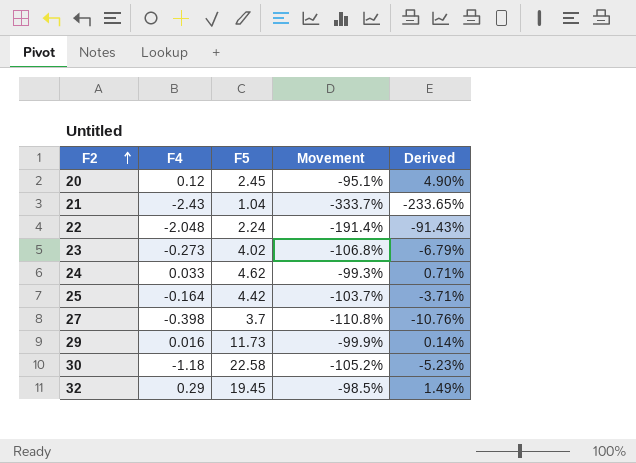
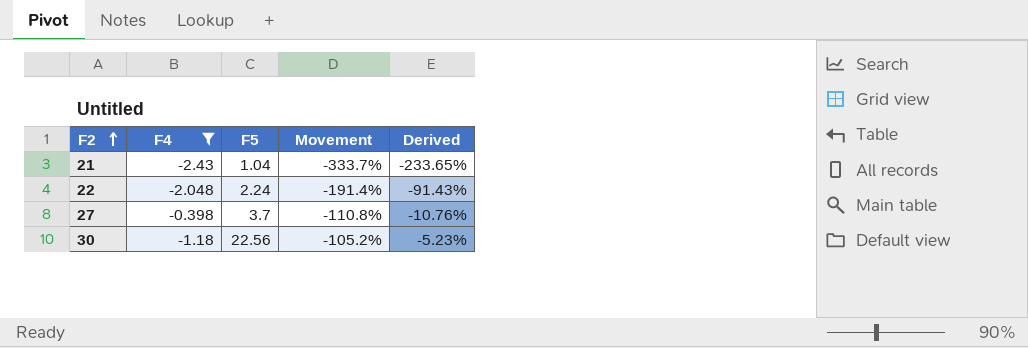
filter: none -> F4 <= -0.398
30 | F5: 22.58 -> 22.56

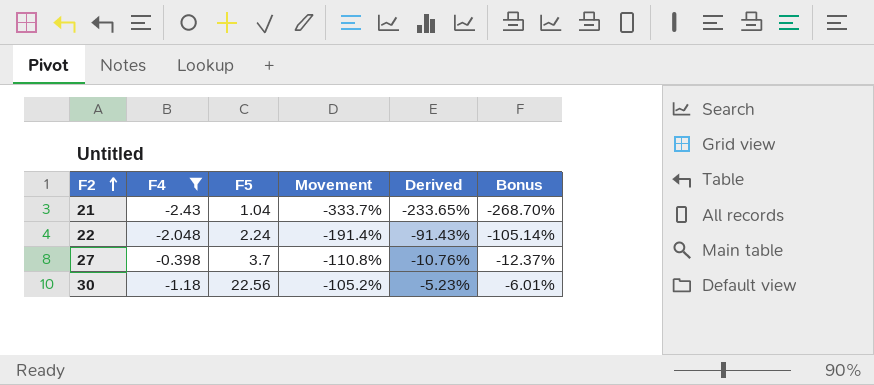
column Bonus | formula: none -> [Derived] * 1.15

